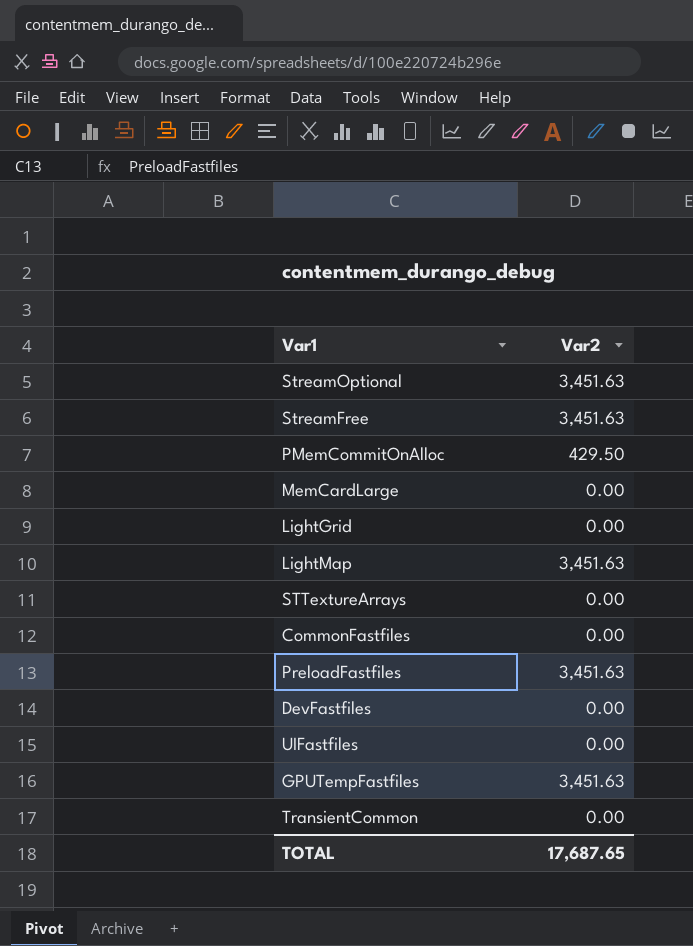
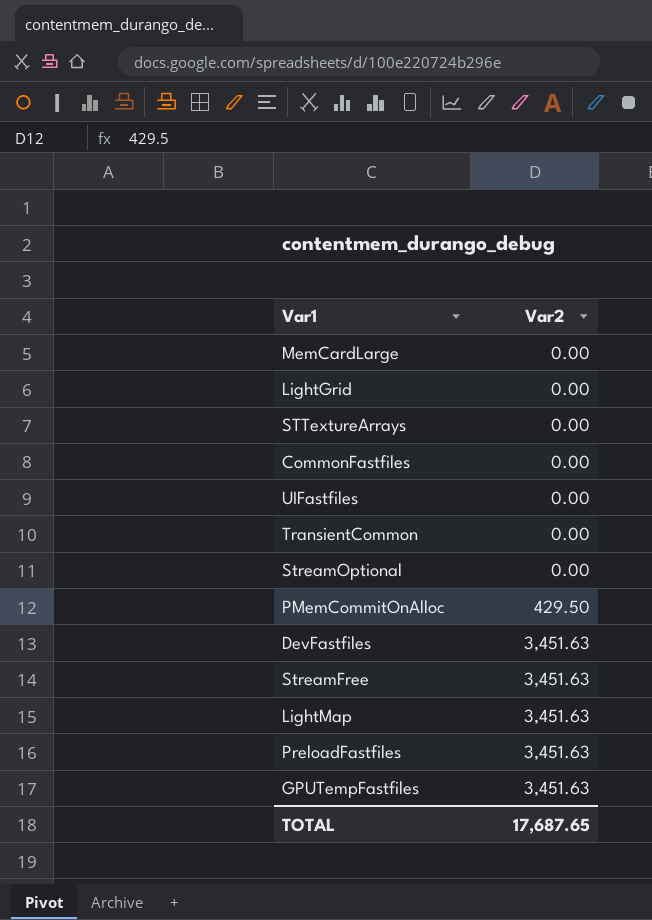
row order: none -> Var2 ascending
StreamOptional | Var2: 3,451.63 -> 0.00
DevFastfiles | Var2: 0.00 -> 3,451.63

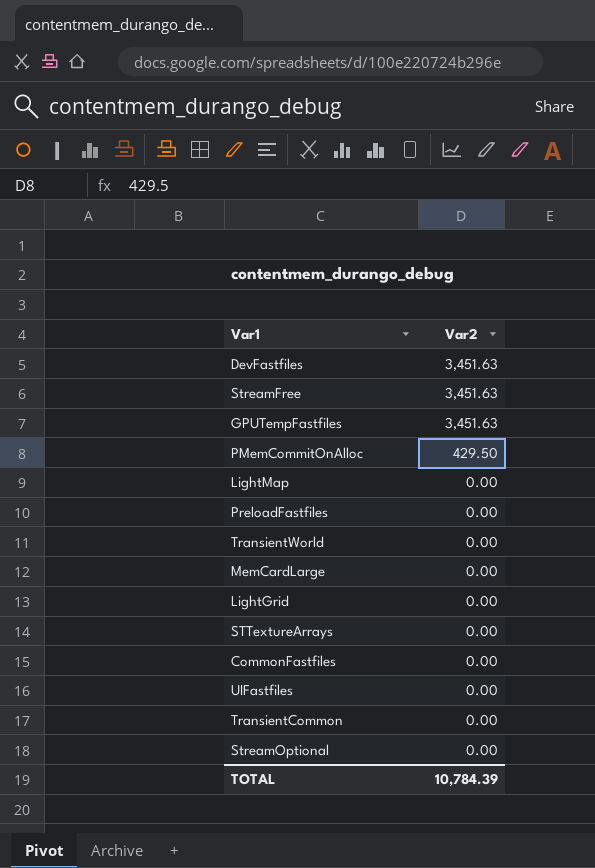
row order: Var2 ascending -> Var2 descending
LightMap | Var2: 3,451.63 -> 0.00
PreloadFastfiles | Var2: 3,451.63 -> 0.00
row TransientWorld: none -> 0.00
TOTAL | Var2: 17,687.65 -> 10,784.39

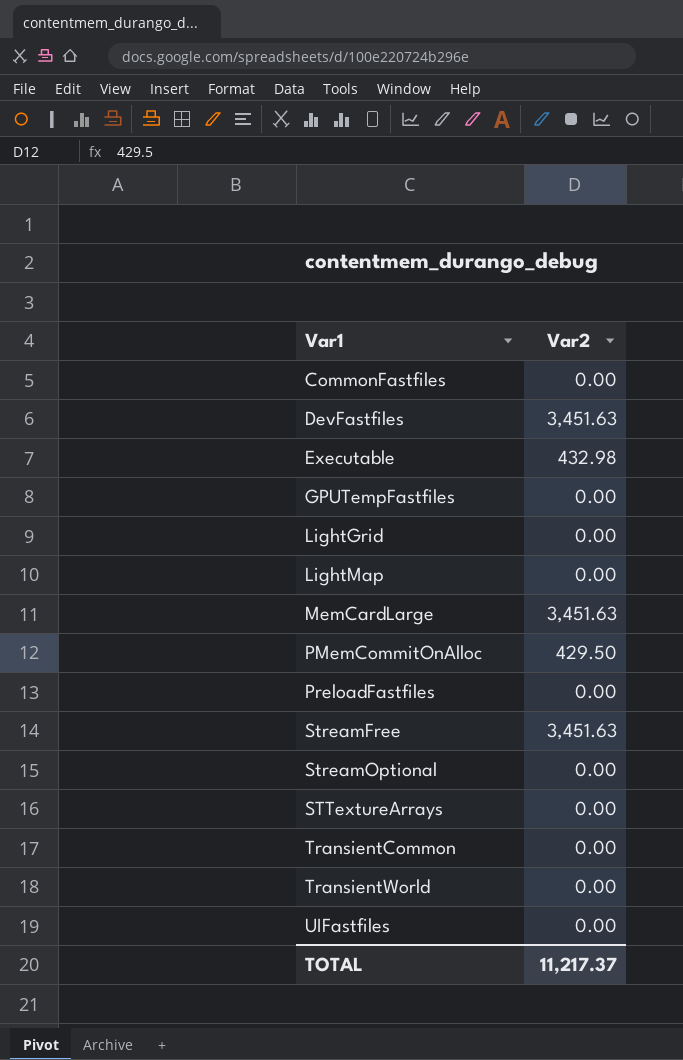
row order: Var2 descending -> Var1 ascending
row Executable: none -> 432.98
GPUTempFastfiles | Var2: 3,451.63 -> 0.00
MemCardLarge | Var2: 0.00 -> 3,451.63
TOTAL | Var2: 10,784.39 -> 11,217.37

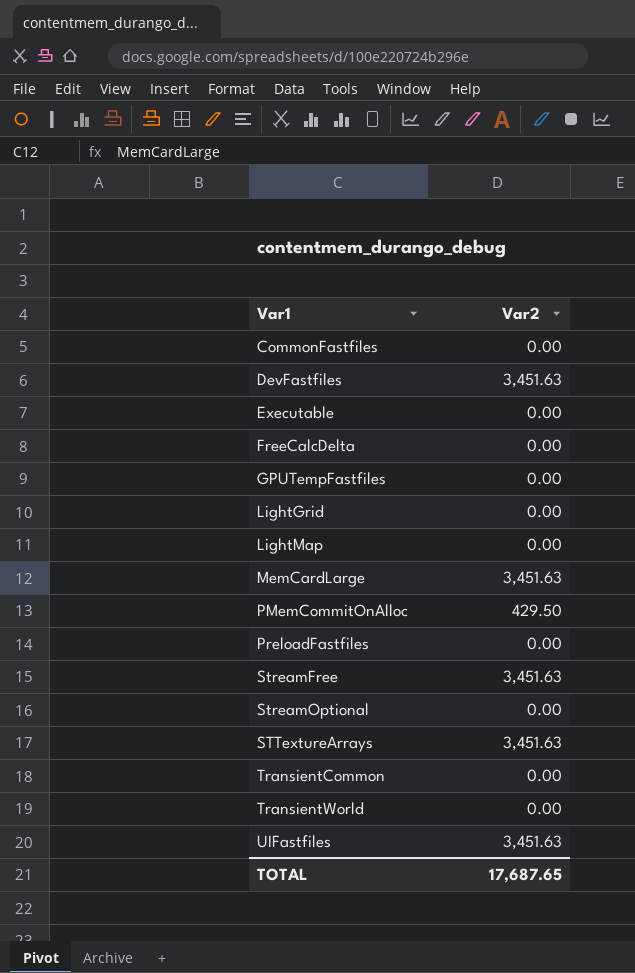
Executable | Var2: 432.98 -> 0.00
row FreeCalcDelta: none -> 0.00
STTextureArrays | Var2: 0.00 -> 3,451.63
UIFastfiles | Var2: 0.00 -> 3,451.63
TOTAL | Var2: 11,217.37 -> 17,687.65

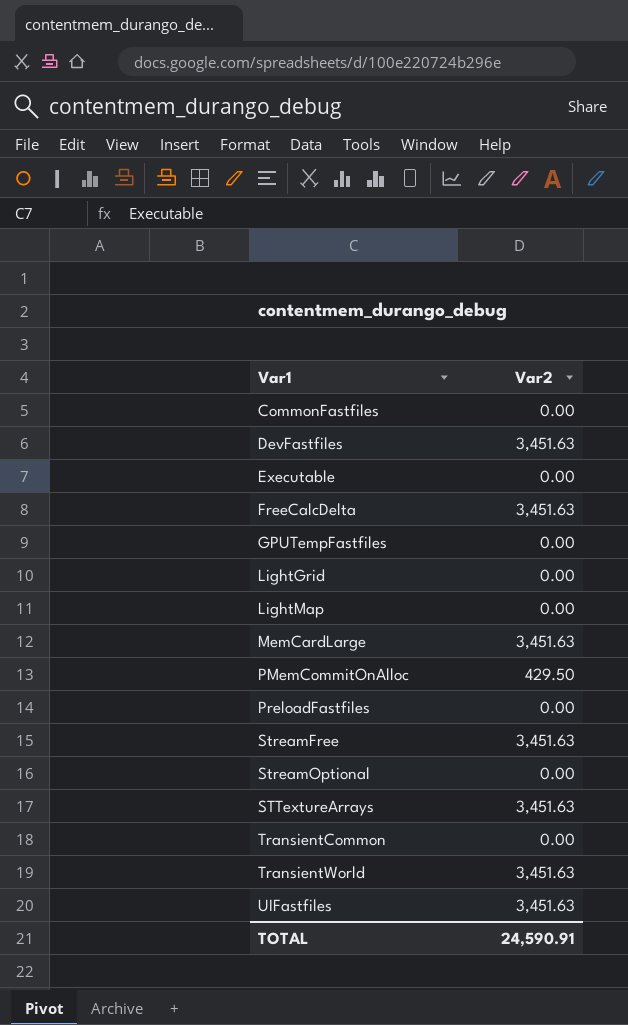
FreeCalcDelta | Var2: 0.00 -> 3,451.63
TransientWorld | Var2: 0.00 -> 3,451.63
TOTAL | Var2: 17,687.65 -> 24,590.91

